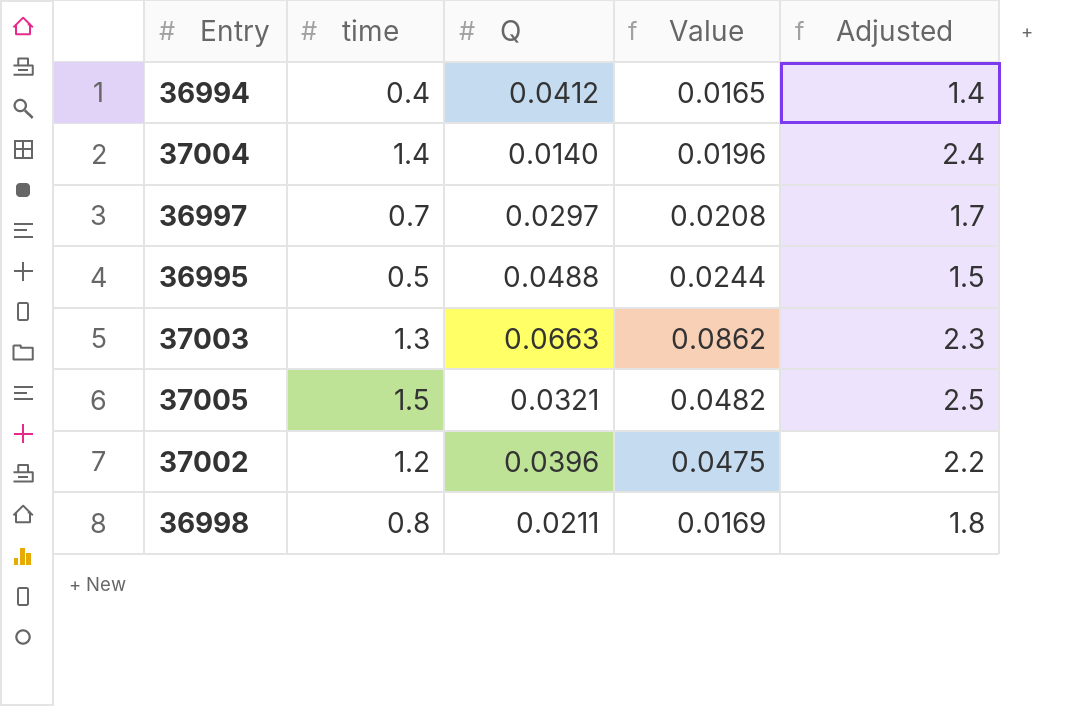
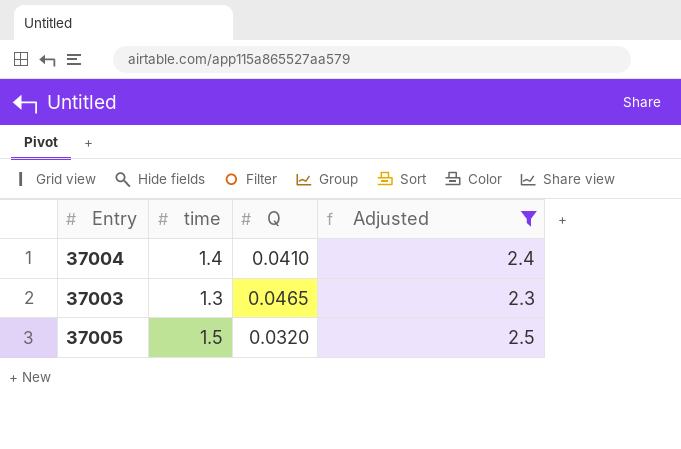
filter: none -> Adjusted >= 2.3
column Value | formula: [time] * [Q] -> none
37004 | Q: 0.0140 -> 0.0410
37003 | Q: 0.0663 -> 0.0465
37005 | Q: 0.0321 -> 0.0320

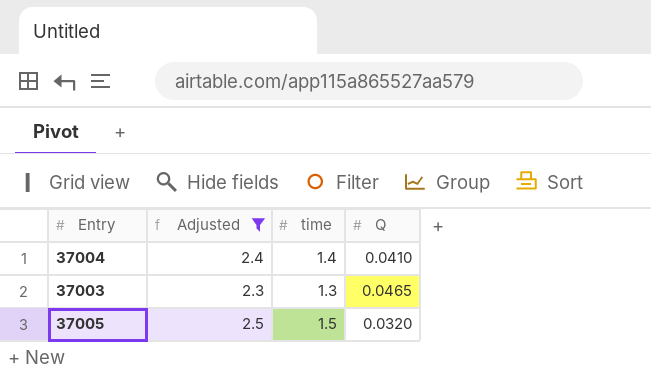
column Adjusted | position: 4 -> 2

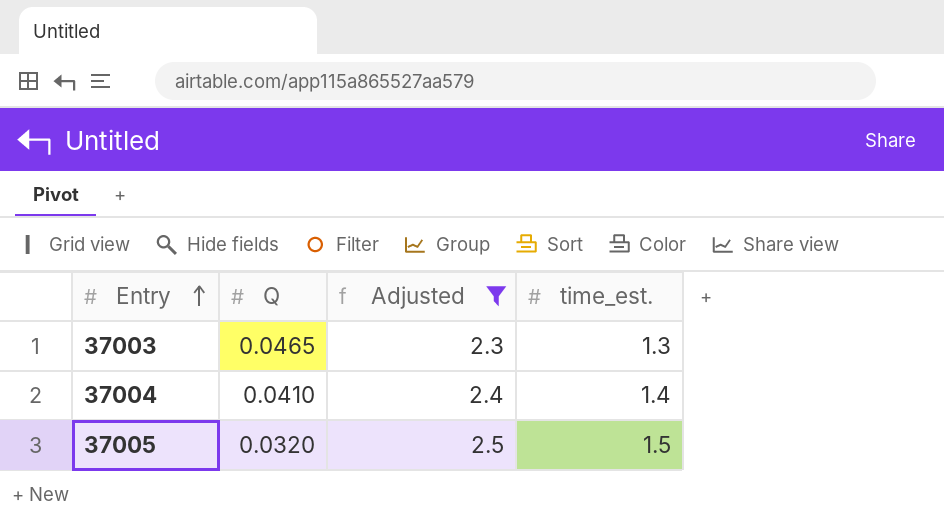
row order: none -> Entry ascending
column Q | position: 4 -> 2
column name: time -> time_est.

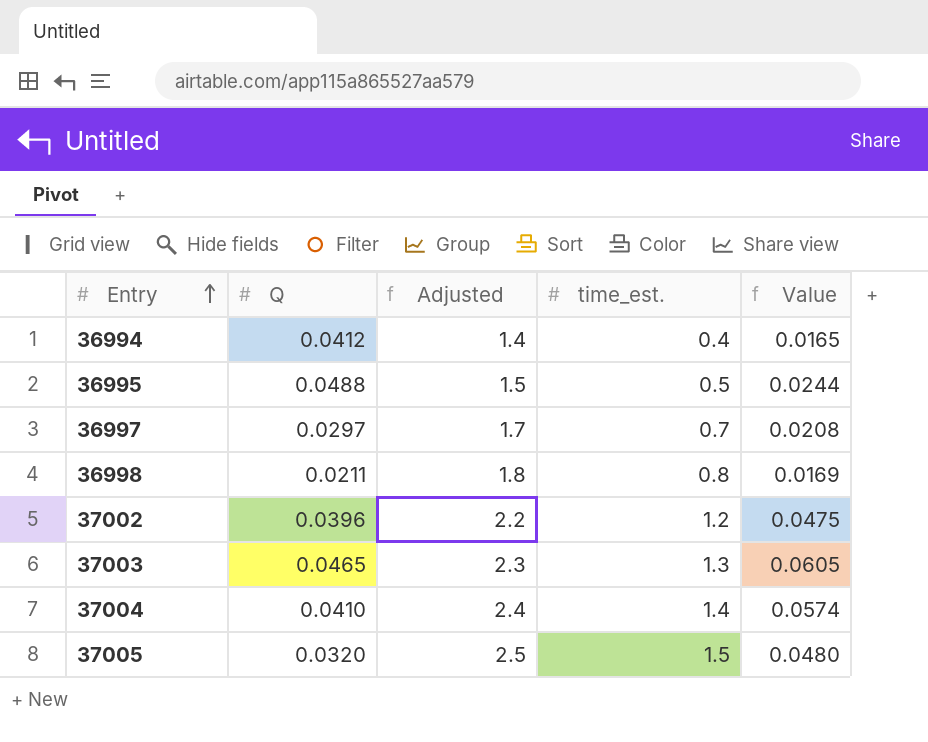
filter: Adjusted >= 2.3 -> none
column Value | formula: none -> [Q] * [time_est.]

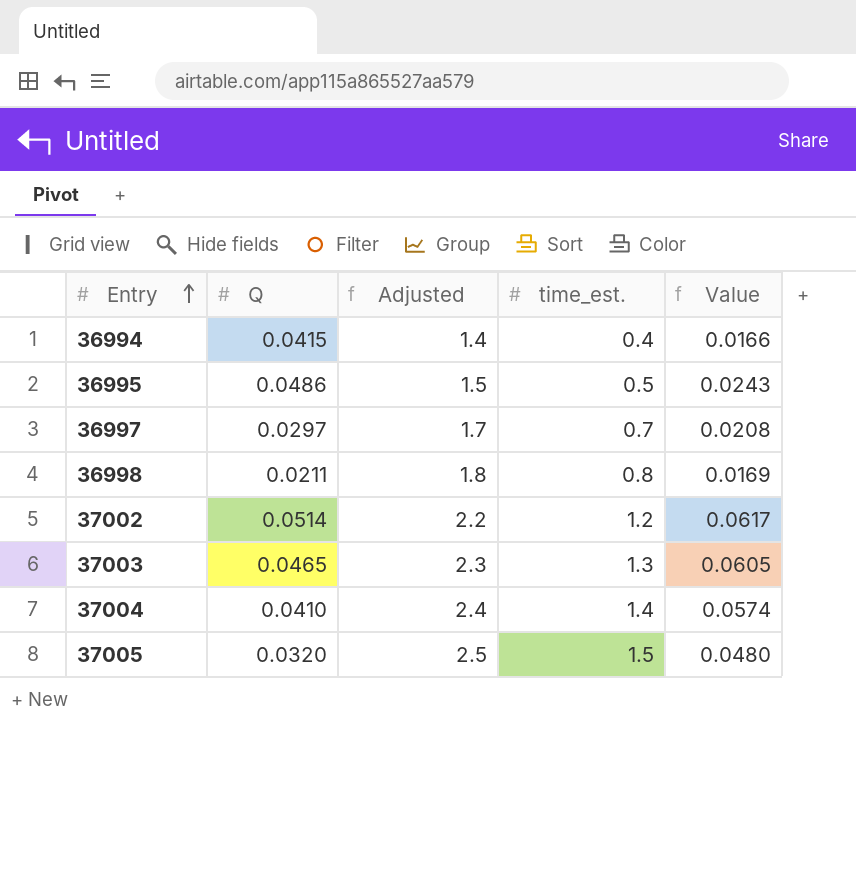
36994 | Q: 0.0412 -> 0.0415
36994 | Value: 0.0165 -> 0.0166
36995 | Q: 0.0488 -> 0.0486
36995 | Value: 0.0244 -> 0.0243
37002 | Q: 0.0396 -> 0.0514
37002 | Value: 0.0475 -> 0.0617

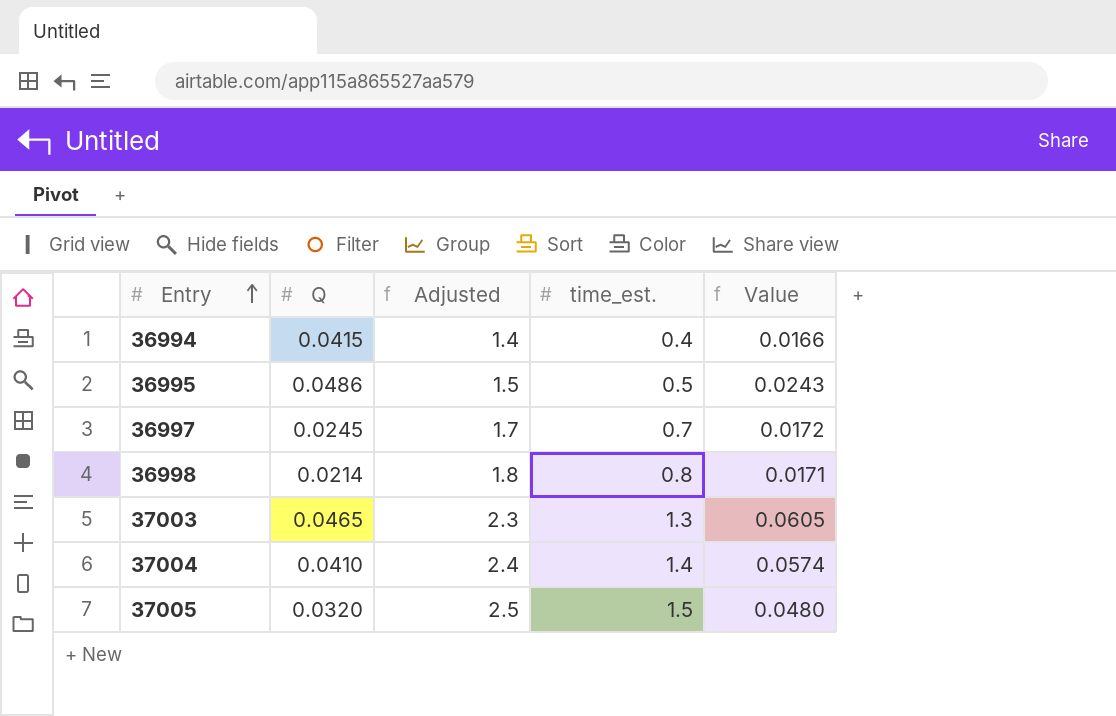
row 37002: 0.0514 | 2.2 | 1.2 | 0.0617 -> none
36997 | Q: 0.0297 -> 0.0245
36997 | Value: 0.0208 -> 0.0172
36998 | Q: 0.0211 -> 0.0214
36998 | Value: 0.0169 -> 0.0171

